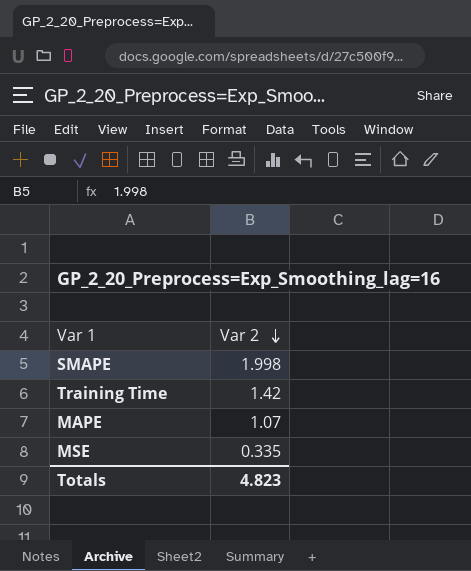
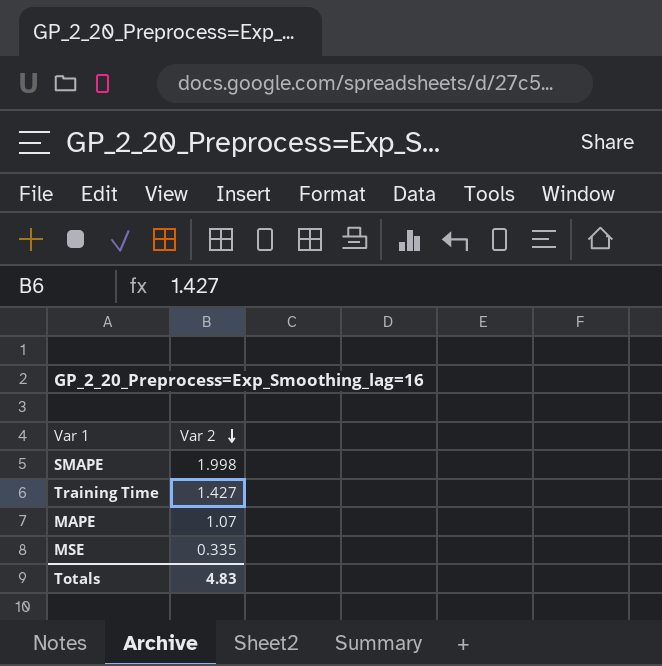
Training Time | Var 2: 1.42 -> 1.427
Totals | Var 2: 4.823 -> 4.83

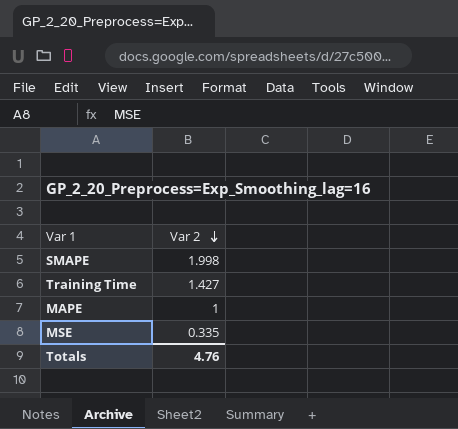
MAPE | Var 2: 1.07 -> 1
Totals | Var 2: 4.83 -> 4.76

